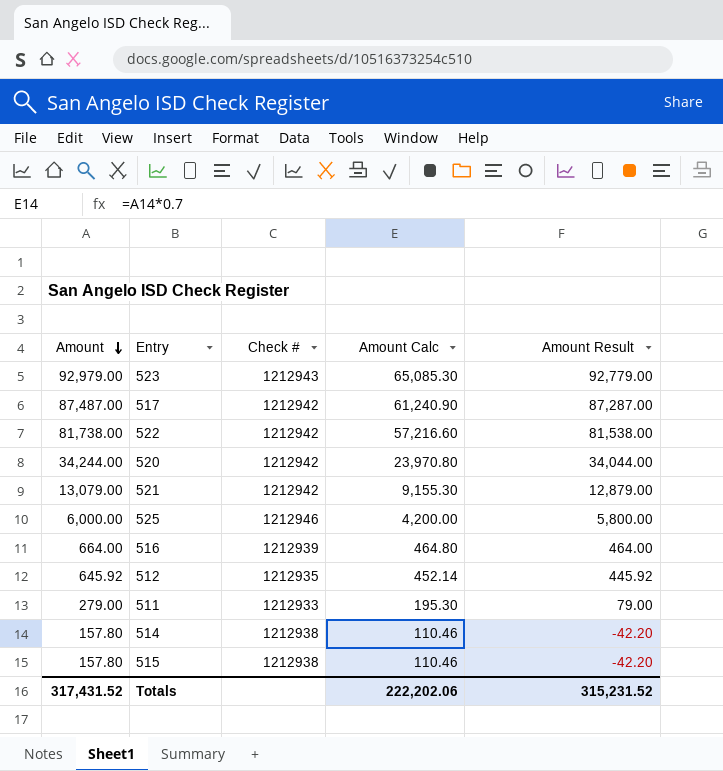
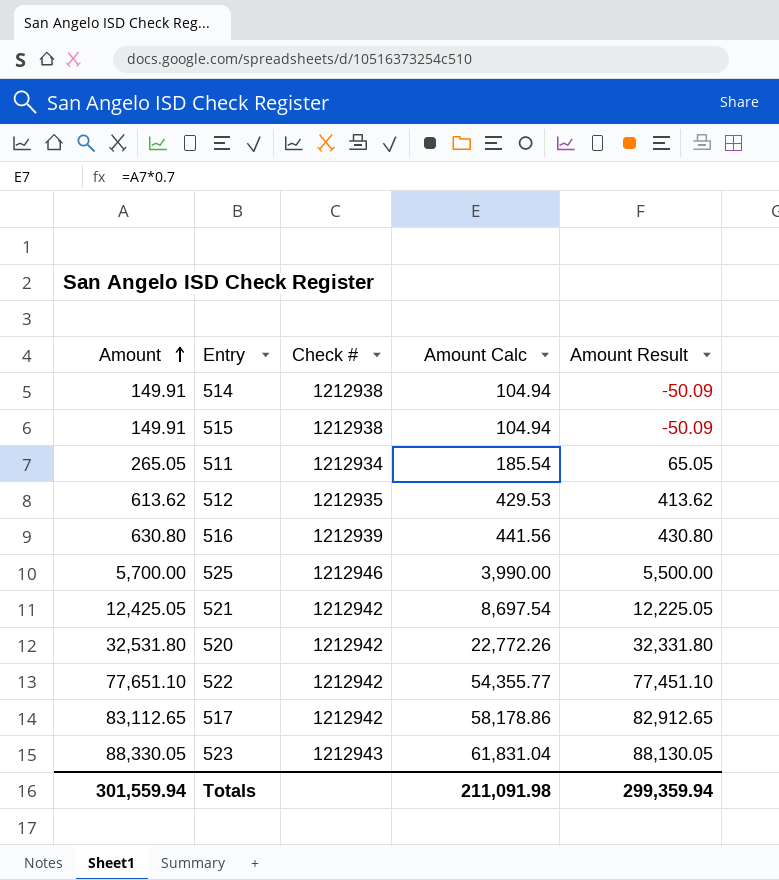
row order: Amount descending -> Amount ascending
514 | Amount: 157.80 -> 149.91
514 | Amount Calc: 110.46 -> 104.94
514 | Amount Result: -42.20 -> -50.09
515 | Amount: 157.80 -> 149.91
515 | Amount Calc: 110.46 -> 104.94
515 | Amount Result: -42.20 -> -50.09
511 | Amount: 279.00 -> 265.05
511 | Check #: 1212933 -> 1212934
511 | Amount Calc: 195.30 -> 185.54
511 | Amount Result: 79.00 -> 65.05
512 | Amount: 645.92 -> 613.62
512 | Amount Calc: 452.14 -> 429.53
512 | Amount Result: 445.92 -> 413.62
516 | Amount: 664.00 -> 630.80
516 | Amount Calc: 464.80 -> 441.56
516 | Amount Result: 464.00 -> 430.80
525 | Amount: 6,000.00 -> 5,700.00
525 | Amount Calc: 4,200.00 -> 3,990.00
525 | Amount Result: 5,800.00 -> 5,500.00
521 | Amount: 13,079.00 -> 12,425.05
521 | Amount Calc: 9,155.30 -> 8,697.54
521 | Amount Result: 12,879.00 -> 12,225.05
520 | Amount: 34,244.00 -> 32,531.80
520 | Amount Calc: 23,970.80 -> 22,772.26
520 | Amount Result: 34,044.00 -> 32,331.80
522 | Amount: 81,738.00 -> 77,651.10
522 | Amount Calc: 57,216.60 -> 54,355.77
522 | Amount Result: 81,538.00 -> 77,451.10
517 | Amount: 87,487.00 -> 83,112.65
517 | Amount Calc: 61,240.90 -> 58,178.86
517 | Amount Result: 87,287.00 -> 82,912.65
523 | Amount: 92,979.00 -> 88,330.05
523 | Amount Calc: 65,085.30 -> 61,831.04
523 | Amount Result: 92,779.00 -> 88,130.05
Totals | Amount: 317,431.52 -> 301,559.94
Totals | Amount Calc: 222,202.06 -> 211,091.98
Totals | Amount Result: 315,231.52 -> 299,359.94

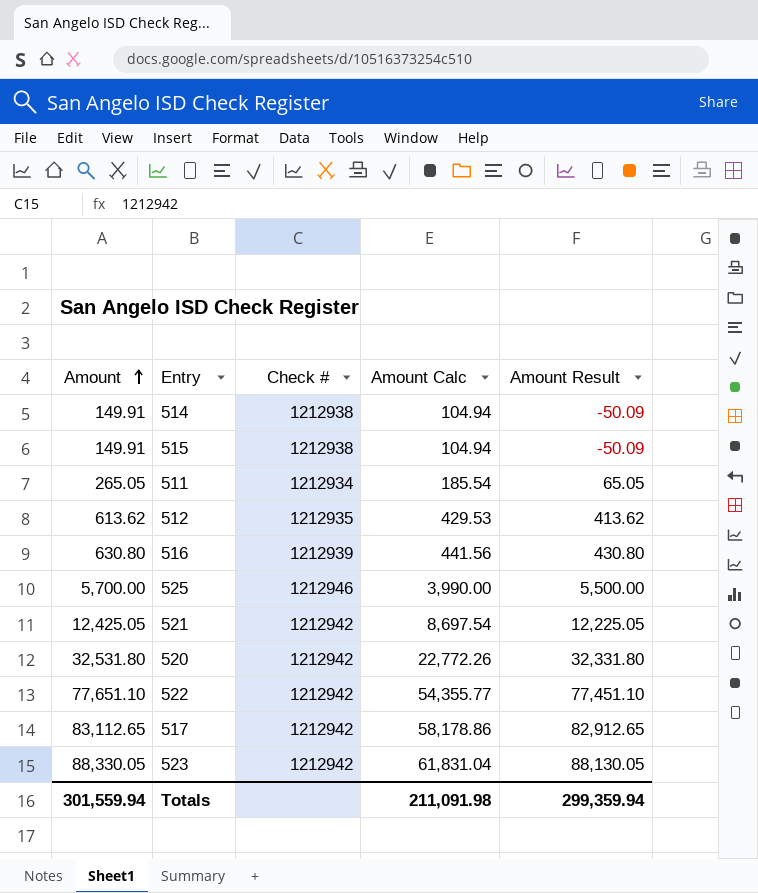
523 | Check #: 1212943 -> 1212942

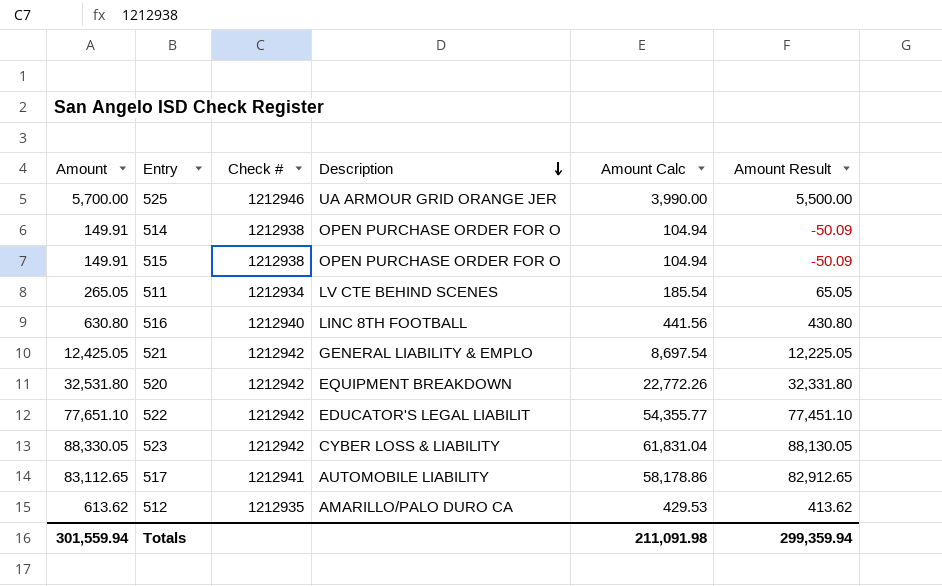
row order: Amount ascending -> Description descending
column Description | position: none -> 4
516 | Check #: 1212939 -> 1212940
517 | Check #: 1212942 -> 1212941

